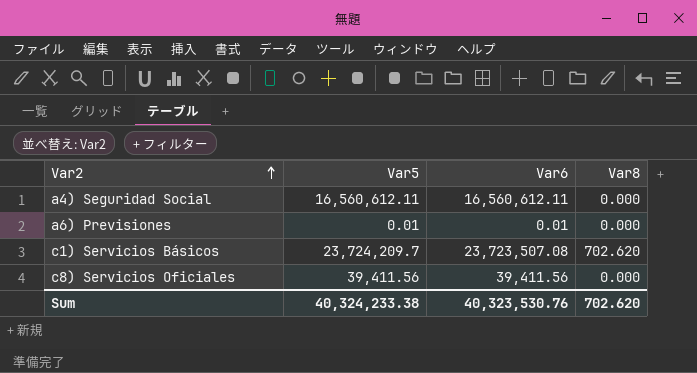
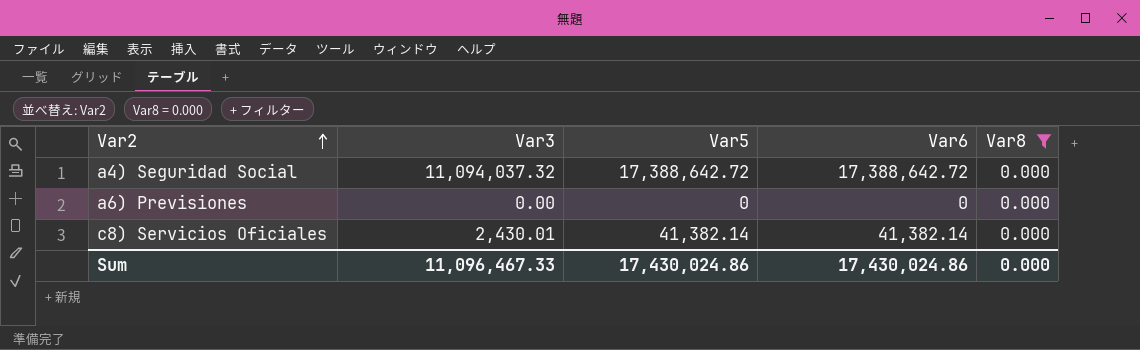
filter: none -> Var8 = 0.000
column Var3 | position: none -> 2
a4) Seguridad Social | Var5: 16,560,612.11 -> 17,388,642.72
a4) Seguridad Social | Var6: 16,560,612.11 -> 17,388,642.72
a6) Previsiones | Var5: 0.01 -> 0
a6) Previsiones | Var6: 0.01 -> 0
c8) Servicios Oficiales | Var5: 39,411.56 -> 41,382.14
c8) Servicios Oficiales | Var6: 39,411.56 -> 41,382.14
Sum | Var5: 40,324,233.38 -> 17,430,024.86
Sum | Var6: 40,323,530.76 -> 17,430,024.86
Sum | Var8: 702.620 -> 0.000

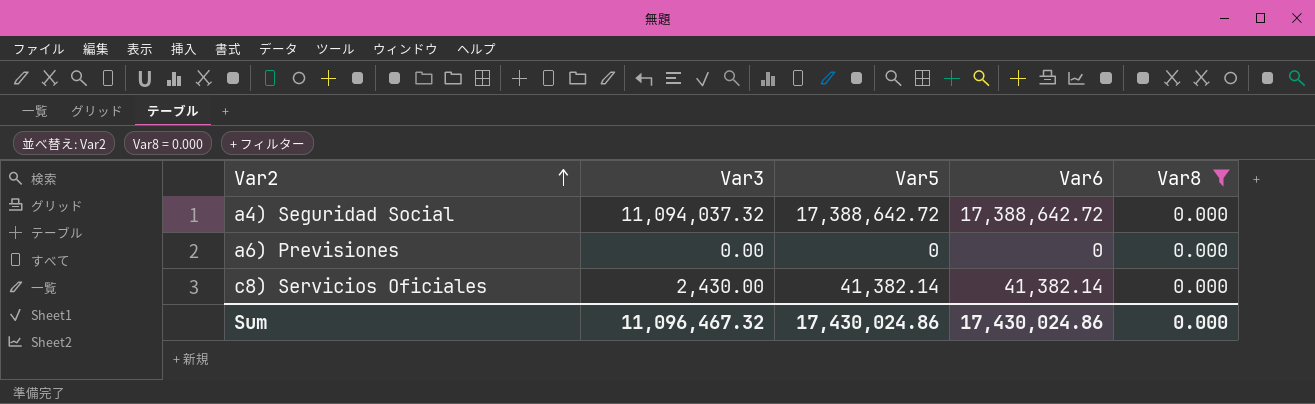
c8) Servicios Oficiales | Var3: 2,430.01 -> 2,430.00
Sum | Var3: 11,096,467.33 -> 11,096,467.32

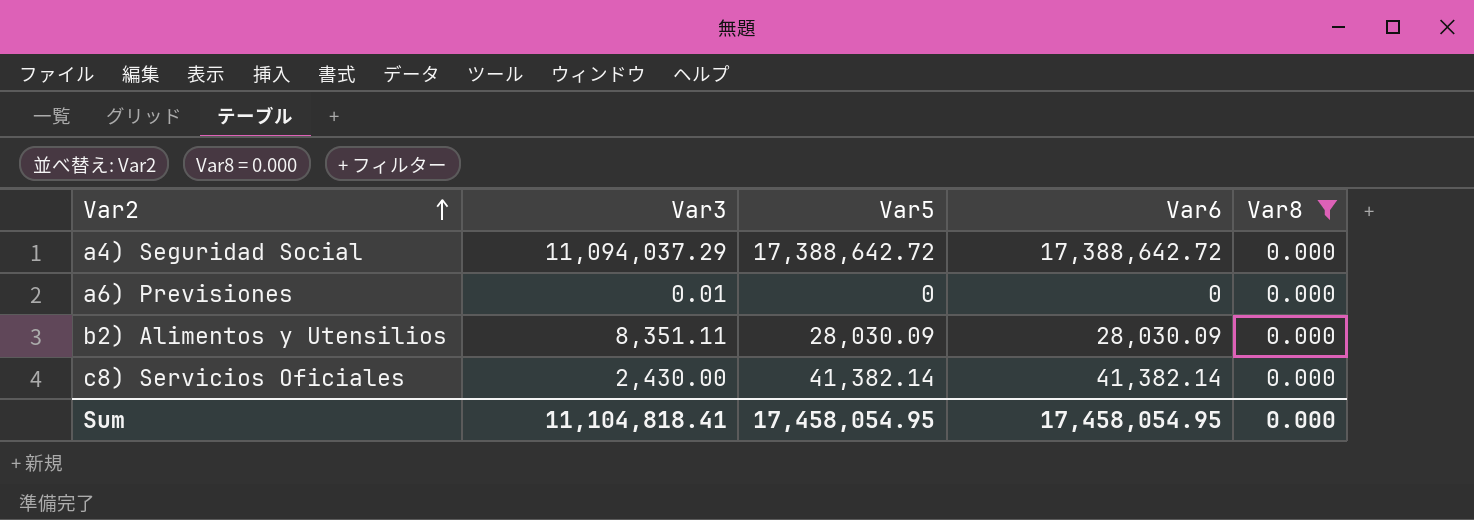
a4) Seguridad Social | Var3: 11,094,037.32 -> 11,094,037.29
a6) Previsiones | Var3: 0.00 -> 0.01
row b2) Alimentos y Utensilios: none -> 8,351.11 | 28,030.09 | 28,030.09 | 0.000
Sum | Var3: 11,096,467.32 -> 11,104,818.41
Sum | Var5: 17,430,024.86 -> 17,458,054.95
Sum | Var6: 17,430,024.86 -> 17,458,054.95

